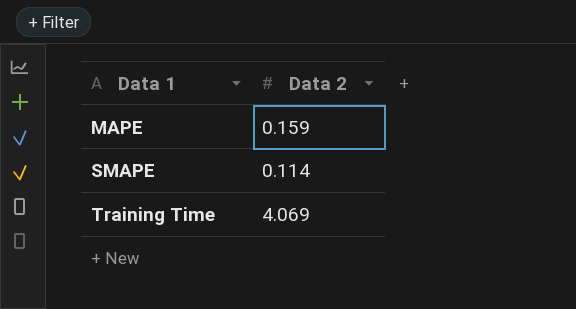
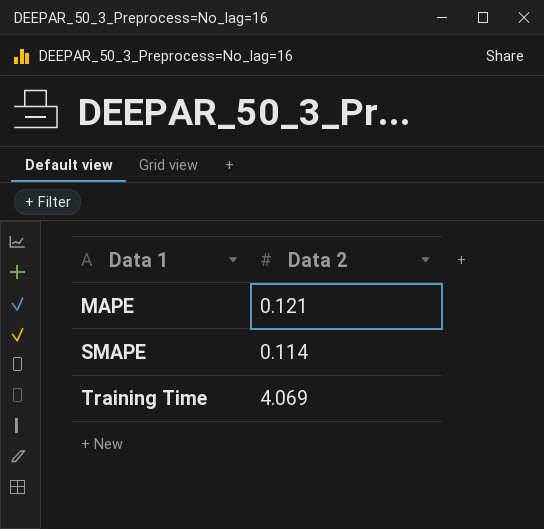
MAPE | Data 2: 0.159 -> 0.121

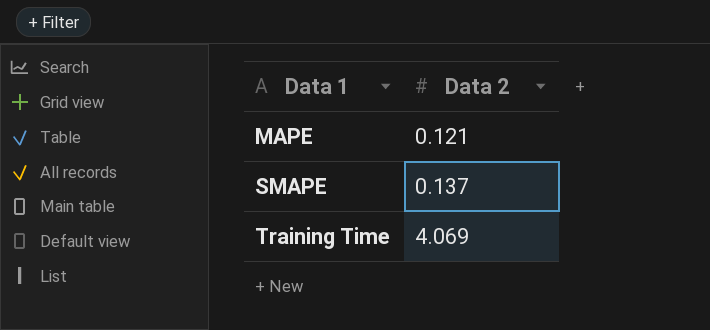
SMAPE | Data 2: 0.114 -> 0.137

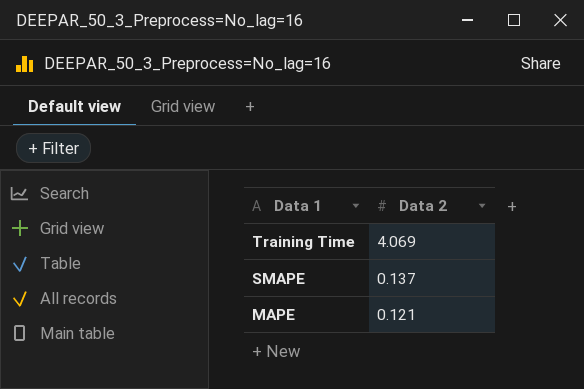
row order: Data 1 ascending -> Data 1 descending

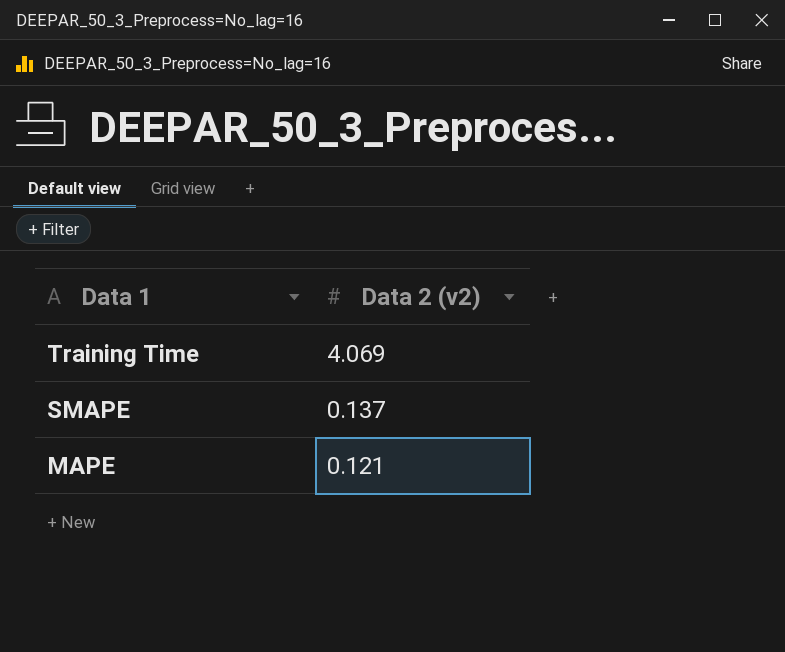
column name: Data 2 -> Data 2 (v2)

